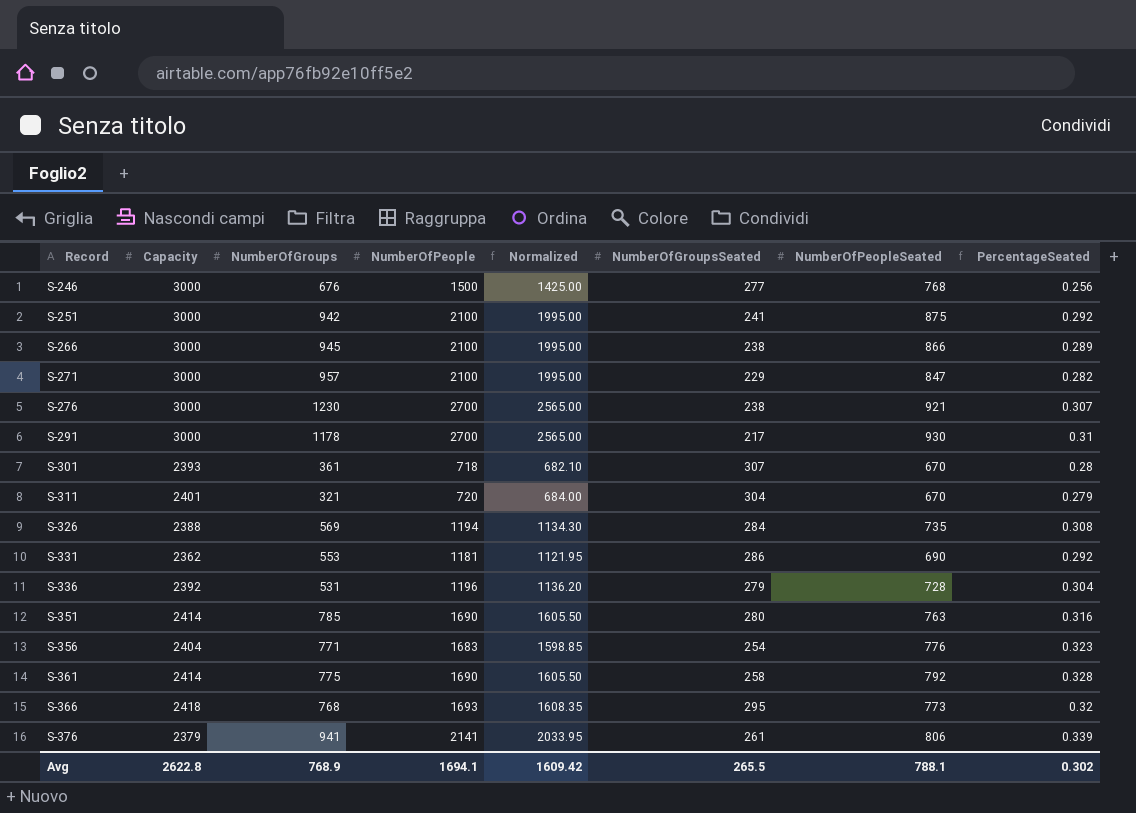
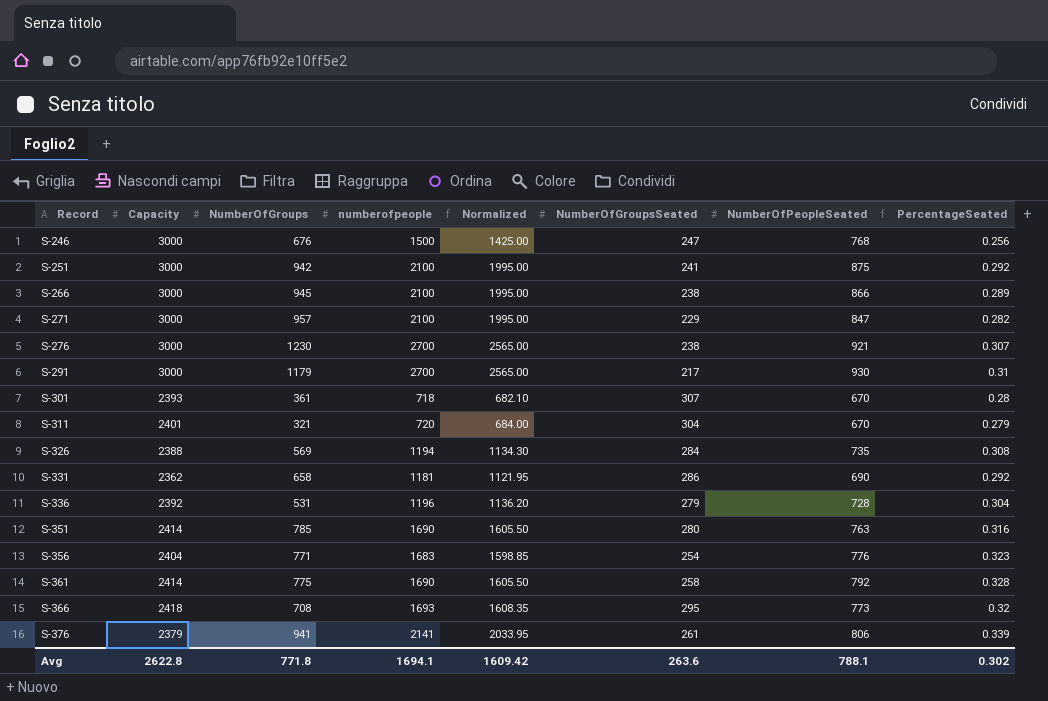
column name: NumberOfPeople -> numberofpeople
S-246 | NumberOfGroupsSeated: 277 -> 247
S-291 | NumberOfGroups: 1178 -> 1179
S-331 | NumberOfGroups: 553 -> 658
S-366 | NumberOfGroups: 768 -> 708
Avg | NumberOfGroups: 768.9 -> 771.8
Avg | NumberOfGroupsSeated: 265.5 -> 263.6

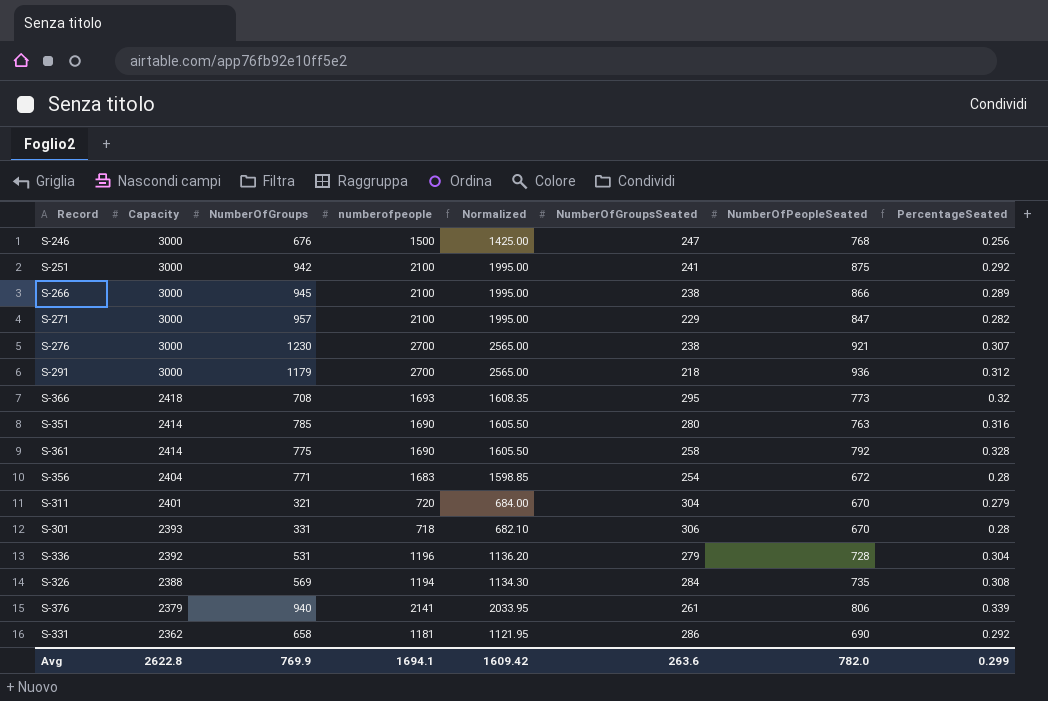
row order: Record ascending -> Capacity descending
S-291 | NumberOfGroupsSeated: 217 -> 218
S-291 | NumberOfPeopleSeated: 930 -> 936
S-291 | PercentageSeated: 0.31 -> 0.312
S-356 | NumberOfPeopleSeated: 776 -> 672
S-356 | PercentageSeated: 0.323 -> 0.28
S-301 | NumberOfGroups: 361 -> 331
S-301 | NumberOfGroupsSeated: 307 -> 306
S-376 | NumberOfGroups: 941 -> 940
Avg | NumberOfGroups: 771.8 -> 769.9
Avg | NumberOfPeopleSeated: 788.1 -> 782.0
Avg | PercentageSeated: 0.302 -> 0.299

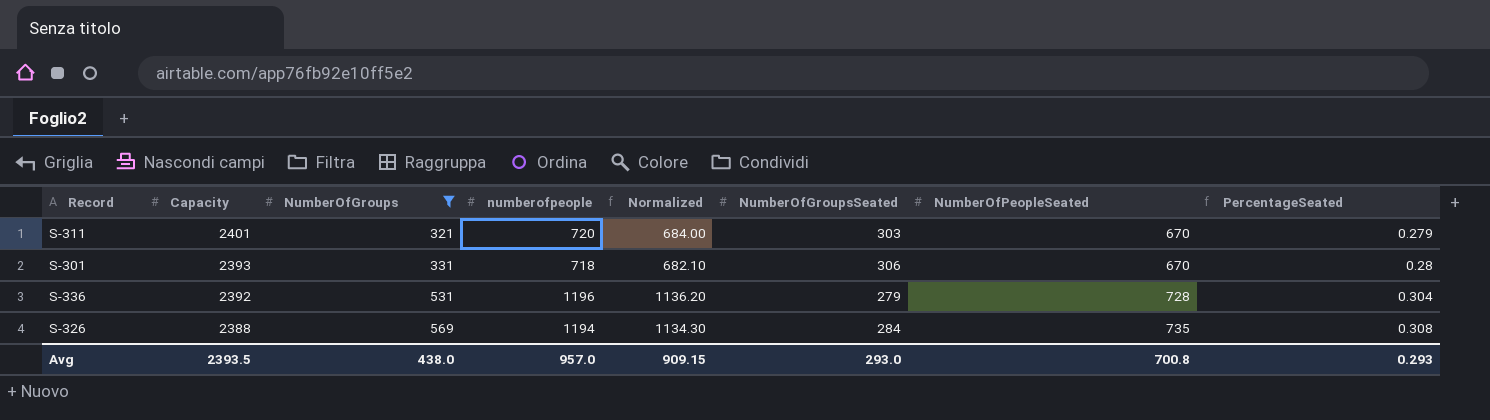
filter: none -> NumberOfGroups <= 569
S-311 | NumberOfGroupsSeated: 304 -> 303
Avg | Capacity: 2622.8 -> 2393.5
Avg | NumberOfGroups: 769.9 -> 438.0
Avg | numberofpeople: 1694.1 -> 957.0
Avg | Normalized: 1609.42 -> 909.15
Avg | NumberOfGroupsSeated: 263.6 -> 293.0
Avg | NumberOfPeopleSeated: 782.0 -> 700.8
Avg | PercentageSeated: 0.299 -> 0.293

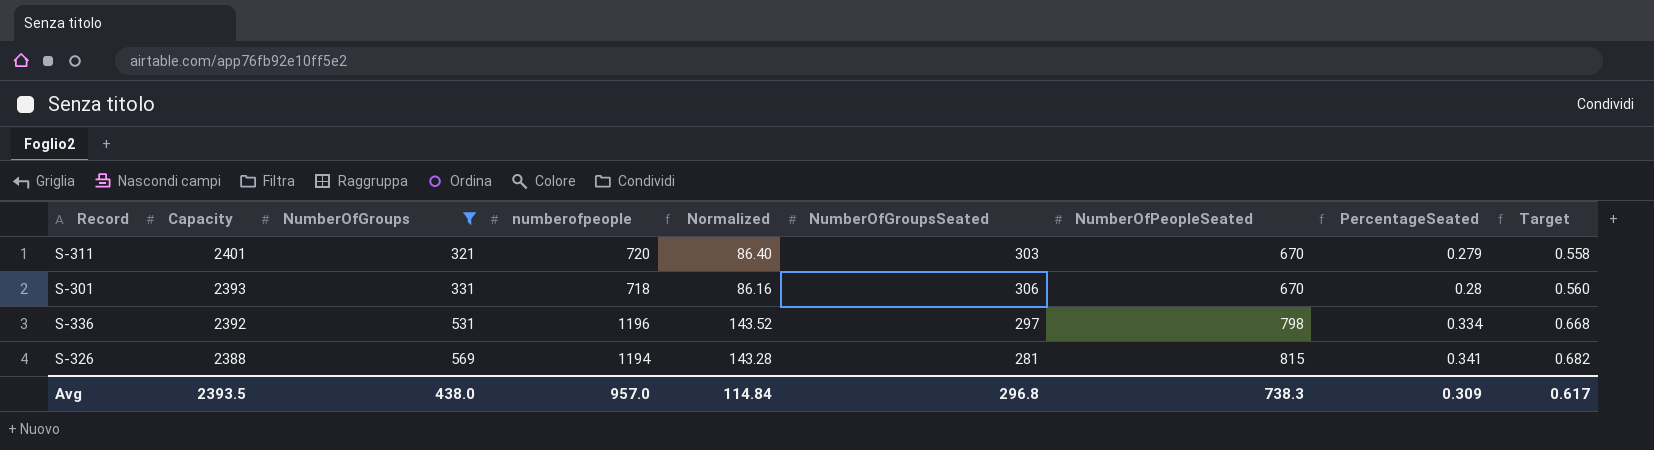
column Normalized | formula: [numberofpeople] * 0.95 -> [numberofpeople] * 0.12
column Target | formula: none -> [PercentageSeated] * 2
S-336 | NumberOfGroupsSeated: 279 -> 297
S-336 | NumberOfPeopleSeated: 728 -> 798
S-336 | PercentageSeated: 0.304 -> 0.334
S-326 | NumberOfGroupsSeated: 284 -> 281
S-326 | NumberOfPeopleSeated: 735 -> 815
S-326 | PercentageSeated: 0.308 -> 0.341
Avg | Normalized: 909.15 -> 114.84
Avg | NumberOfGroupsSeated: 293.0 -> 296.8
Avg | NumberOfPeopleSeated: 700.8 -> 738.3
Avg | PercentageSeated: 0.293 -> 0.309

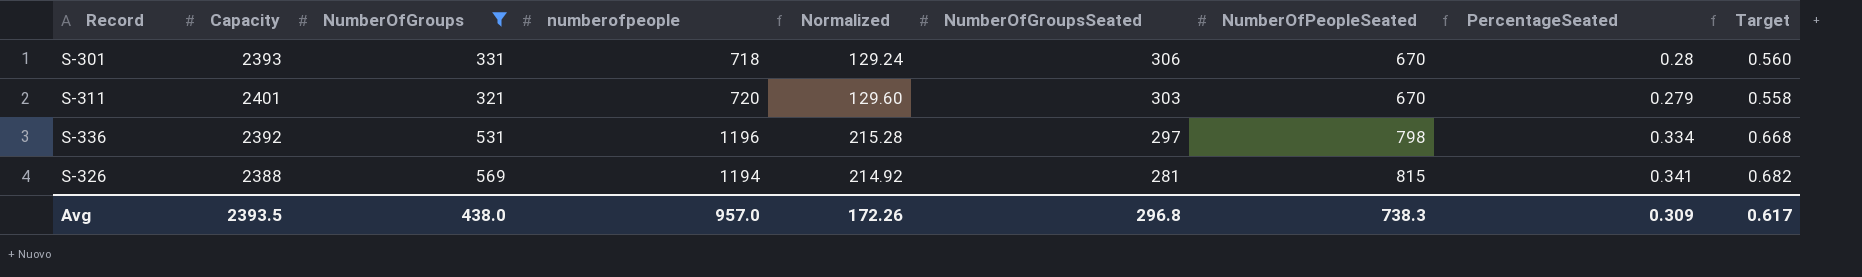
row order: Capacity descending -> NumberOfGroupsSeated descending
column Normalized | formula: [numberofpeople] * 0.12 -> [numberofpeople] * 0.18
Avg | Normalized: 114.84 -> 172.26

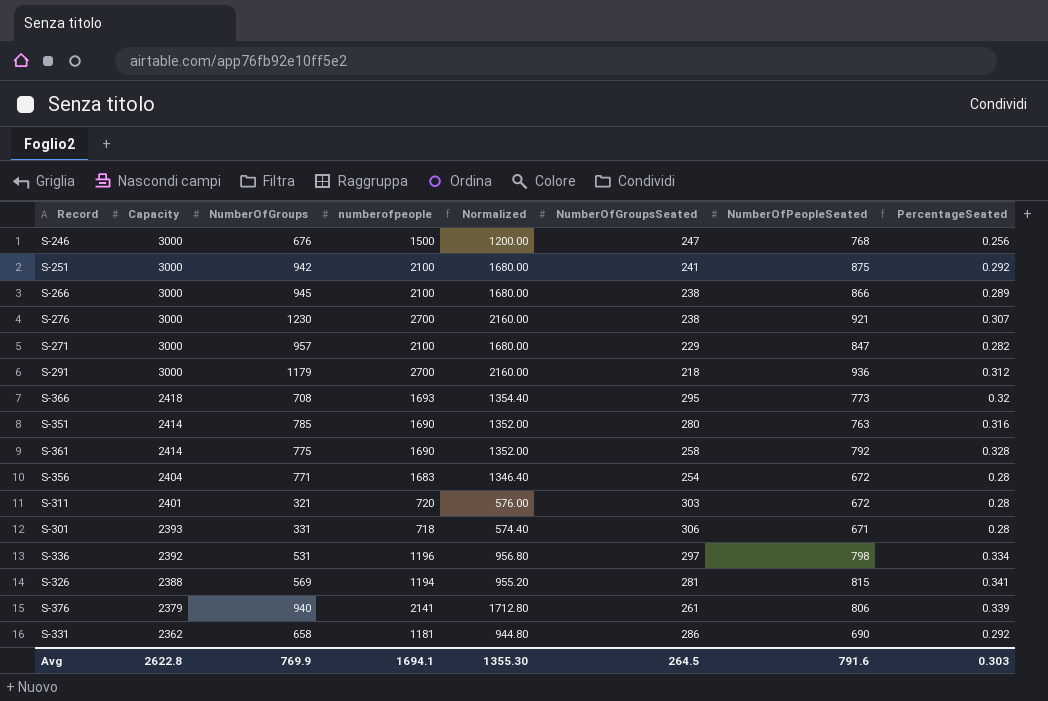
filter: NumberOfGroups <= 569 -> none
row order: NumberOfGroupsSeated descending -> Capacity descending
column Target | formula: [PercentageSeated] * 2 -> none
column Normalized | formula: [numberofpeople] * 0.18 -> [numberofpeople] * 0.8
S-311 | NumberOfPeopleSeated: 670 -> 672
S-311 | PercentageSeated: 0.279 -> 0.28
S-301 | NumberOfPeopleSeated: 670 -> 671
Avg | Capacity: 2393.5 -> 2622.8
Avg | NumberOfGroups: 438.0 -> 769.9
Avg | numberofpeople: 957.0 -> 1694.1
Avg | Normalized: 172.26 -> 1355.30
Avg | NumberOfGroupsSeated: 296.8 -> 264.5
Avg | NumberOfPeopleSeated: 738.3 -> 791.6
Avg | PercentageSeated: 0.309 -> 0.303

